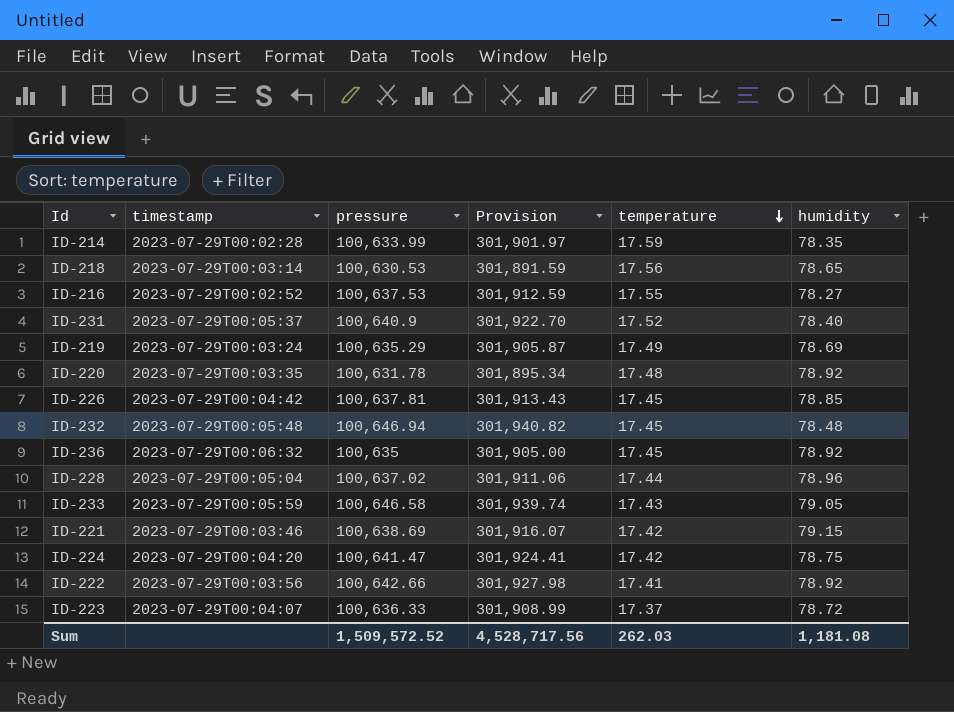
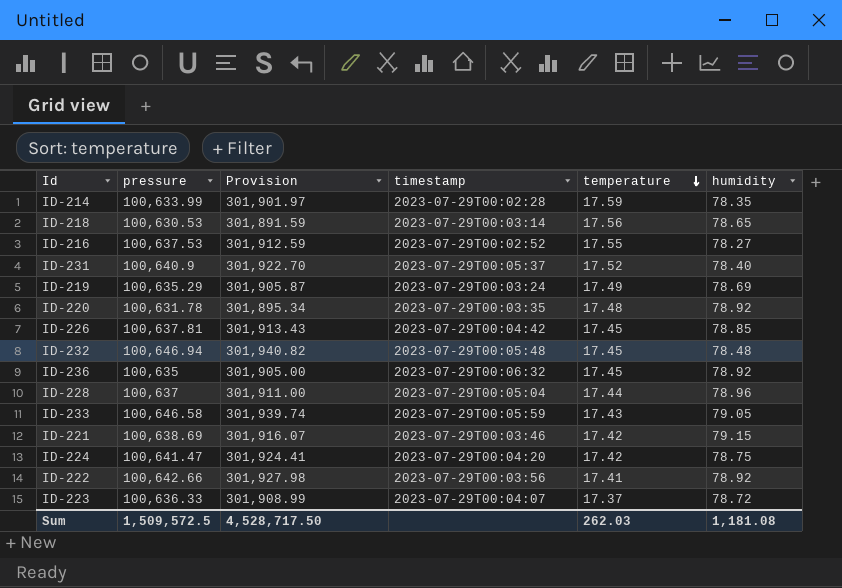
column timestamp | position: 2 -> 4
ID-228 | pressure: 100,637.02 -> 100,637
ID-228 | Provision: 301,911.06 -> 301,911.00
Sum | pressure: 1,509,572.52 -> 1,509,572.5
Sum | Provision: 4,528,717.56 -> 4,528,717.50

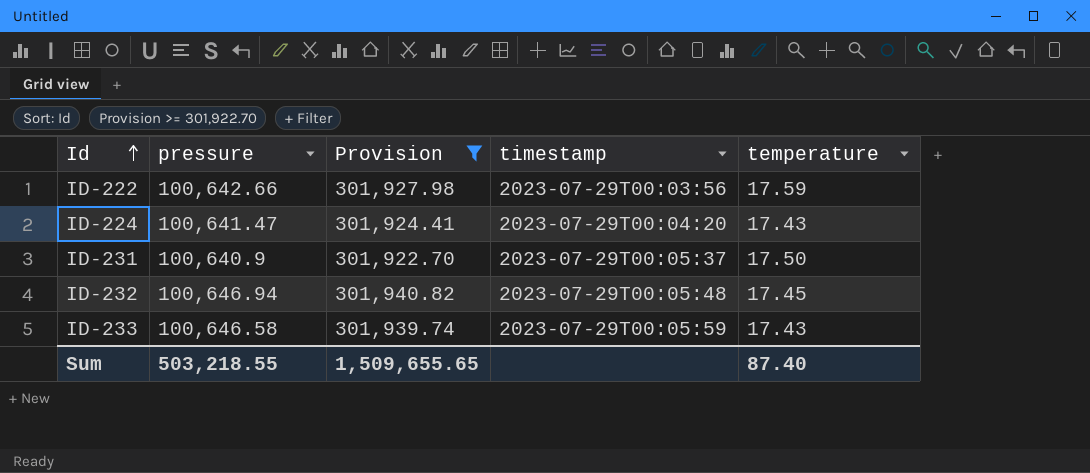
filter: none -> Provision >= 301,922.70
row order: temperature descending -> Id ascending
column humidity | position: 6 -> none
ID-222 | temperature: 17.41 -> 17.59
ID-224 | temperature: 17.42 -> 17.43
ID-231 | temperature: 17.52 -> 17.50
Sum | pressure: 1,509,572.5 -> 503,218.55
Sum | Provision: 4,528,717.50 -> 1,509,655.65
Sum | temperature: 262.03 -> 87.40

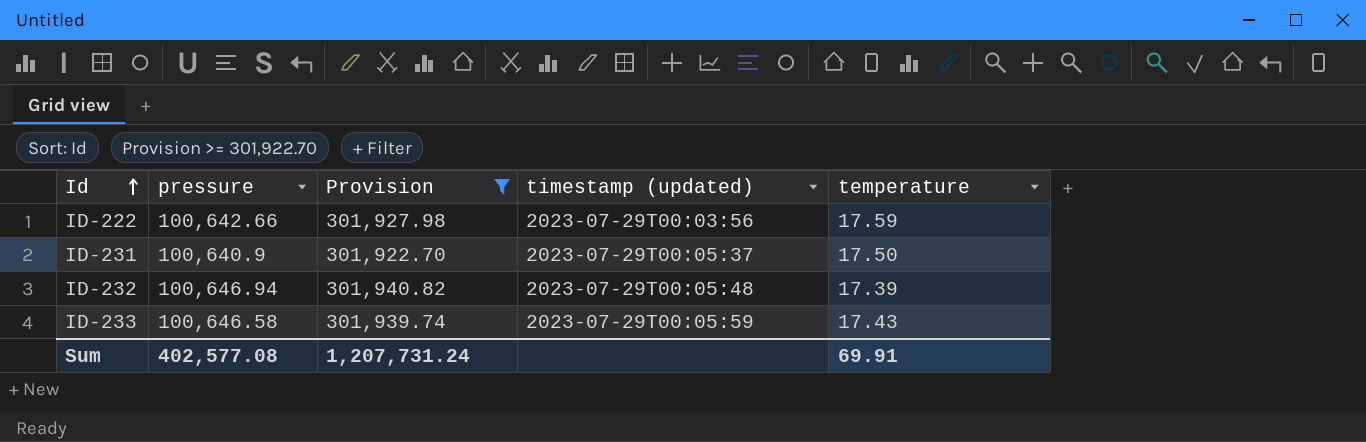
column name: timestamp -> timestamp (updated)
row ID-224: 100,641.47 | 301,924.41 | 2023-07-29T00:04:20 | 17.43 -> none
ID-232 | temperature: 17.45 -> 17.39
Sum | pressure: 503,218.55 -> 402,577.08
Sum | Provision: 1,509,655.65 -> 1,207,731.24
Sum | temperature: 87.40 -> 69.91

